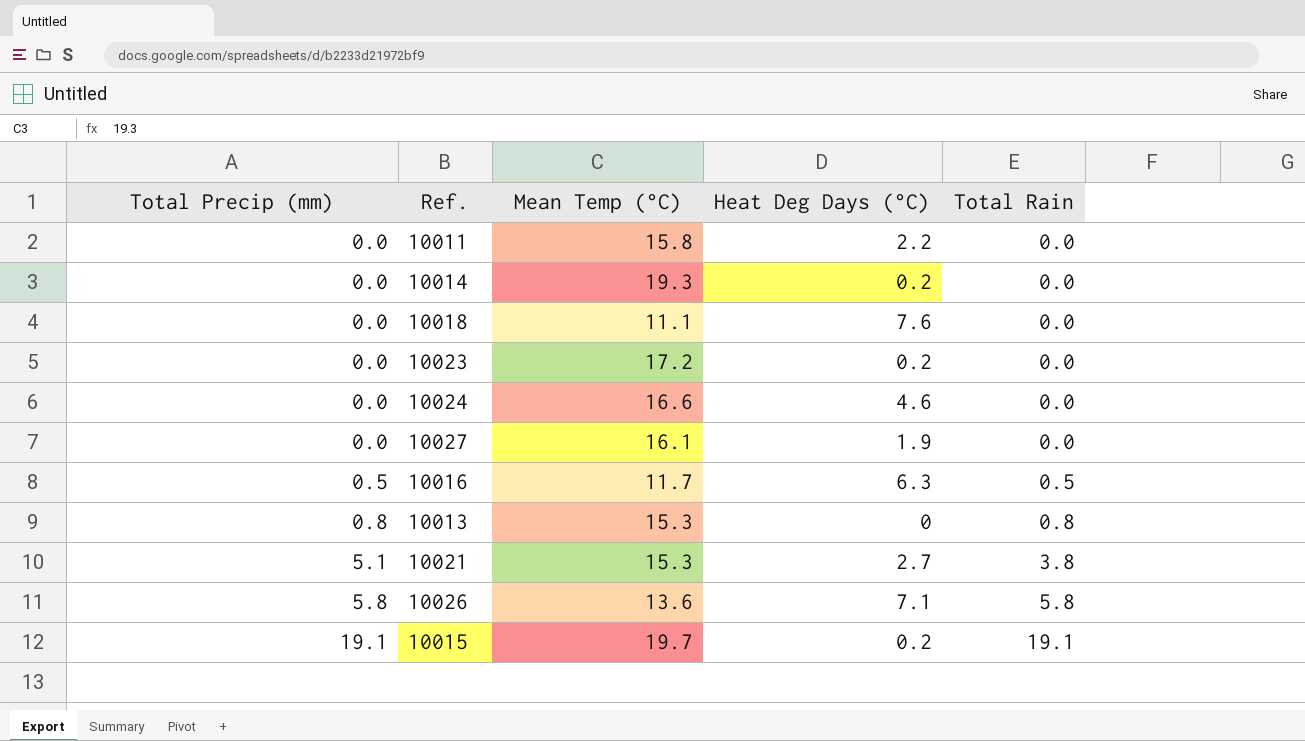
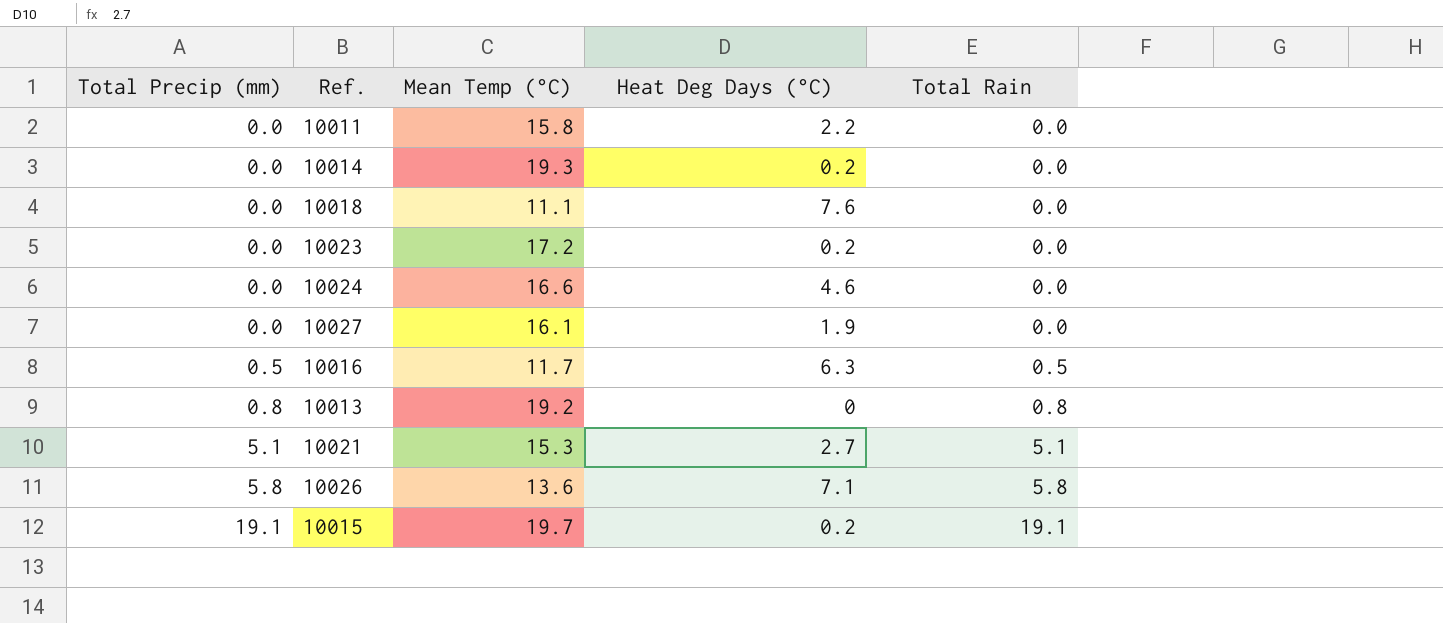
10013 | Mean Temp (°C): 15.3 -> 19.2
10021 | Total Rain: 3.8 -> 5.1

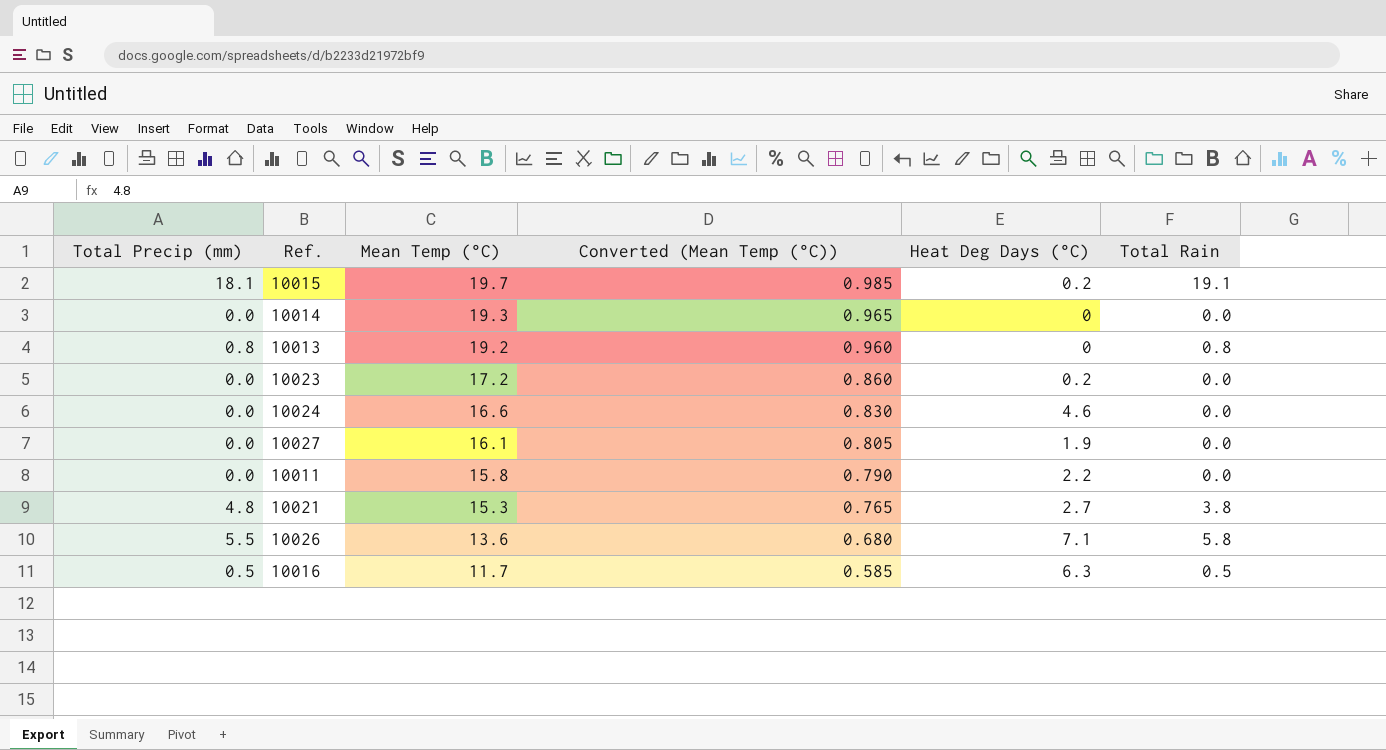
row order: Total Precip (mm) ascending -> Mean Temp (°C) descending
column Converted (Mean Temp (°C)) | formula: none -> [Mean Temp (°C)] * 0.05
row 10018: 0.0 | 11.1 | 7.6 | 0.0 -> none
10015 | Total Precip (mm): 19.1 -> 18.1
10014 | Heat Deg Days (°C): 0.2 -> 0
10021 | Total Precip (mm): 5.1 -> 4.8
10021 | Total Rain: 5.1 -> 3.8
10026 | Total Precip (mm): 5.8 -> 5.5

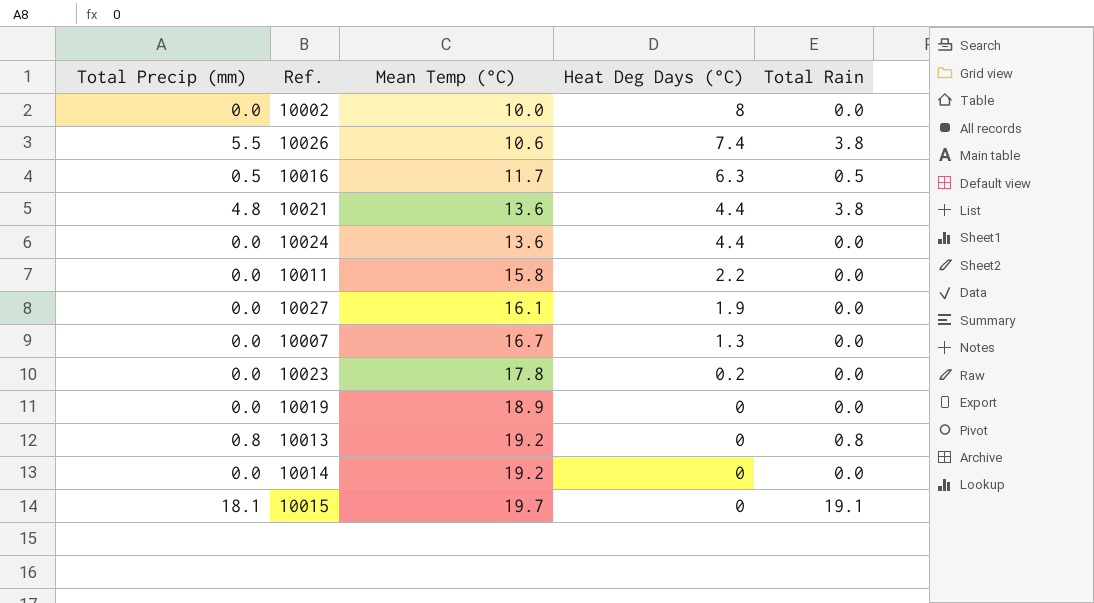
row order: Mean Temp (°C) descending -> Mean Temp (°C) ascending
column Converted (Mean Temp (°C)) | formula: [Mean Temp (°C)] * 0.05 -> none
row 10002: none -> 0.0 | 10.0 | 8 | 0.0
10026 | Mean Temp (°C): 13.6 -> 10.6
10026 | Heat Deg Days (°C): 7.1 -> 7.4
10026 | Total Rain: 5.8 -> 3.8
10021 | Mean Temp (°C): 15.3 -> 13.6
10021 | Heat Deg Days (°C): 2.7 -> 4.4
10024 | Mean Temp (°C): 16.6 -> 13.6
10024 | Heat Deg Days (°C): 4.6 -> 4.4
row 10007: none -> 0.0 | 16.7 | 1.3 | 0.0
10023 | Mean Temp (°C): 17.2 -> 17.8
row 10019: none -> 0.0 | 18.9 | 0 | 0.0
10014 | Mean Temp (°C): 19.3 -> 19.2
10015 | Heat Deg Days (°C): 0.2 -> 0

